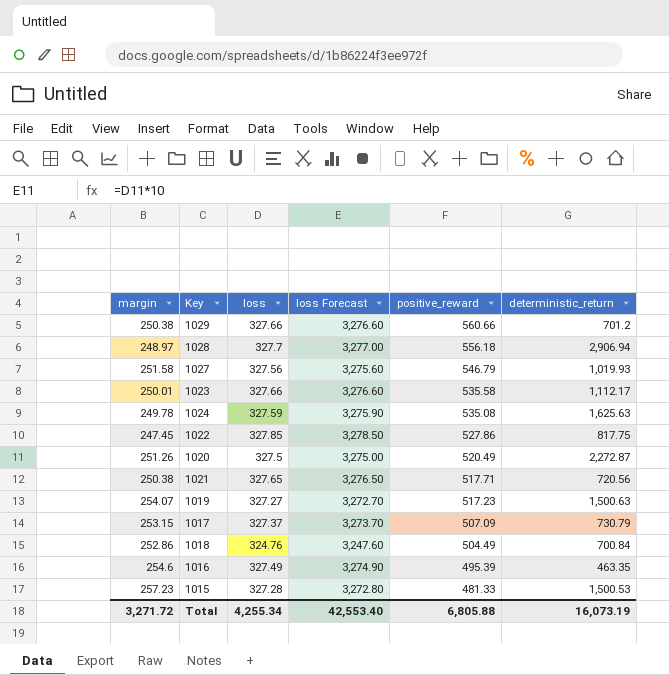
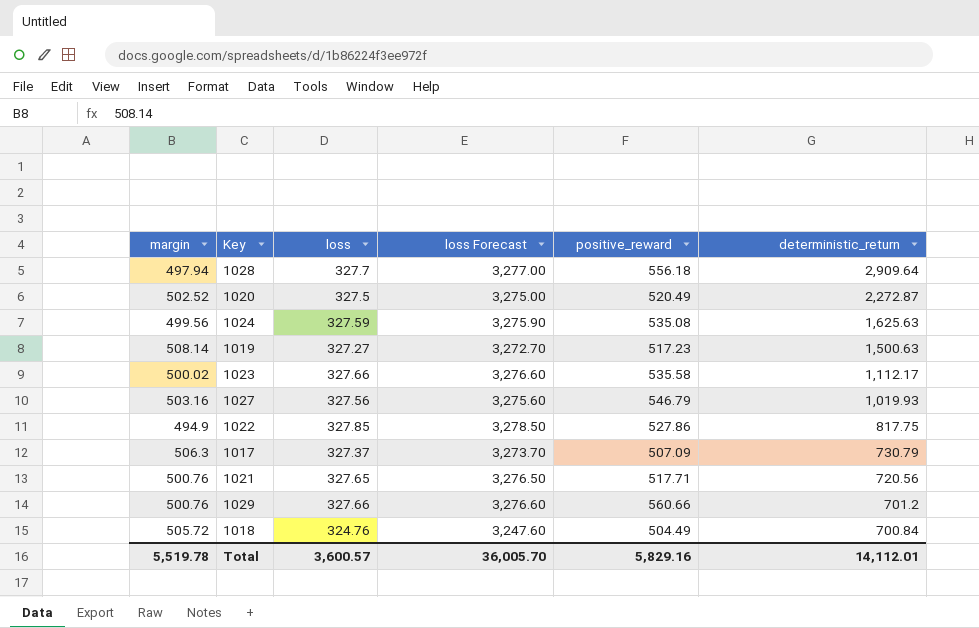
row order: positive_reward descending -> deterministic_return descending
row 1016: 254.6 | 327.49 | 3,274.90 | 495.39 | 463.35 -> none
row 1015: 257.23 | 327.28 | 3,272.80 | 481.33 | 1,500.53 -> none
1028 | margin: 248.97 -> 497.94
1028 | deterministic_return: 2,906.94 -> 2,909.64
1020 | margin: 251.26 -> 502.52
1024 | margin: 249.78 -> 499.56
1019 | margin: 254.07 -> 508.14
1023 | margin: 250.01 -> 500.02
1027 | margin: 251.58 -> 503.16
1022 | margin: 247.45 -> 494.9
1017 | margin: 253.15 -> 506.3
1021 | margin: 250.38 -> 500.76
1029 | margin: 250.38 -> 500.76
1018 | margin: 252.86 -> 505.72
Total | margin: 3,271.72 -> 5,519.78
Total | loss: 4,255.34 -> 3,600.57
Total | loss Forecast: 42,553.40 -> 36,005.70
Total | positive_reward: 6,805.88 -> 5,829.16
Total | deterministic_return: 16,073.19 -> 14,112.01

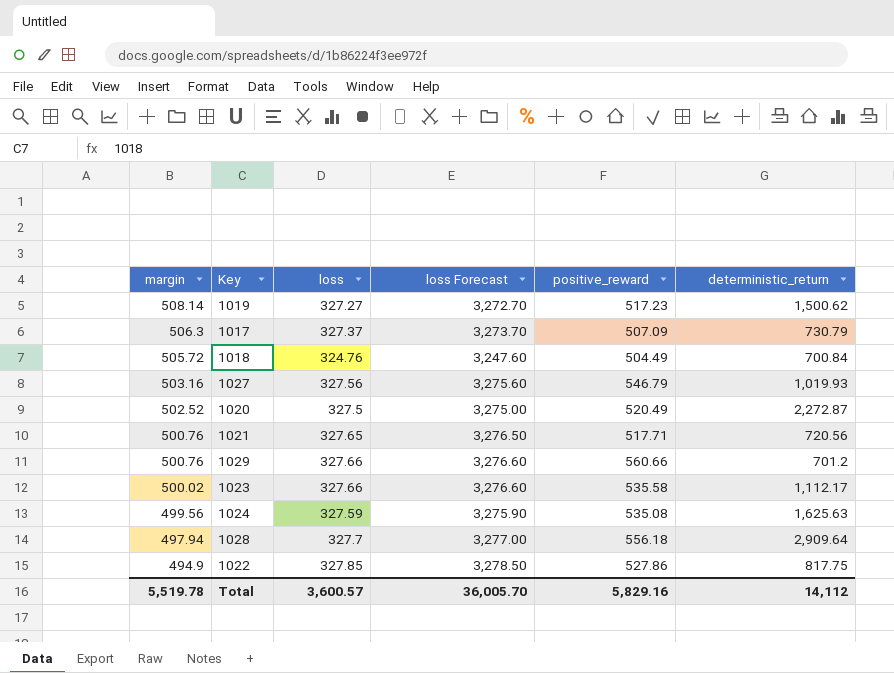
row order: deterministic_return descending -> margin descending
1019 | deterministic_return: 1,500.63 -> 1,500.62
Total | deterministic_return: 14,112.01 -> 14,112

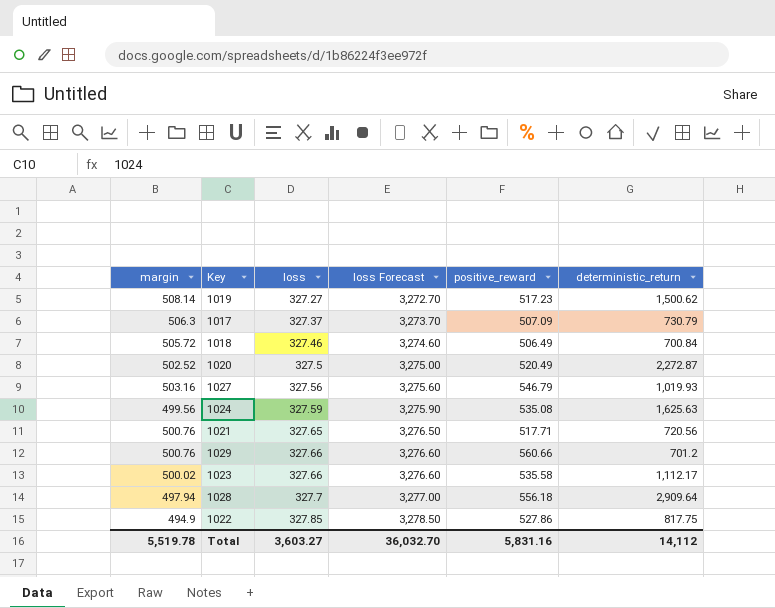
row order: margin descending -> loss ascending
1018 | loss: 324.76 -> 327.46
1018 | loss Forecast: 3,247.60 -> 3,274.60
1018 | positive_reward: 504.49 -> 506.49
Total | loss: 3,600.57 -> 3,603.27
Total | loss Forecast: 36,005.70 -> 36,032.70
Total | positive_reward: 5,829.16 -> 5,831.16

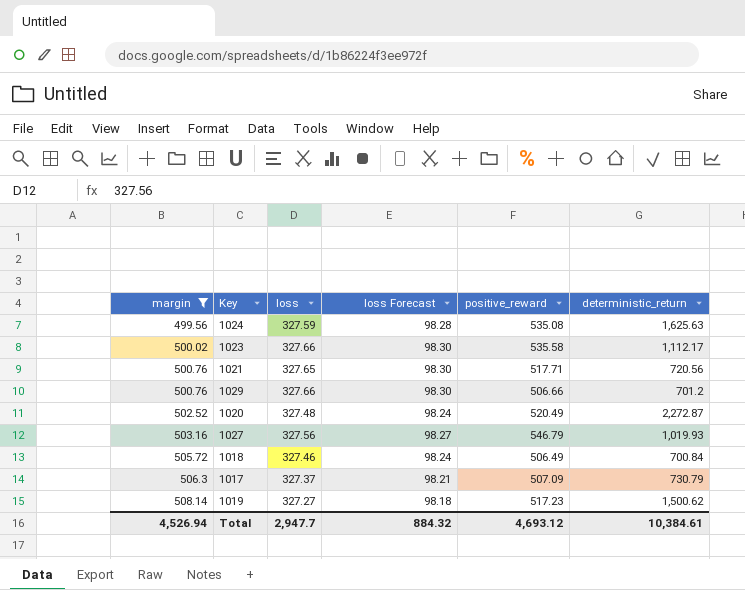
filter: none -> margin >= 499.56
row order: loss ascending -> margin ascending
column loss Forecast | formula: [loss] * 10 -> [loss] * 0.3
1029 | positive_reward: 560.66 -> 506.66
1020 | loss: 327.5 -> 327.48
Total | margin: 5,519.78 -> 4,526.94
Total | loss: 3,603.27 -> 2,947.7
Total | loss Forecast: 36,032.70 -> 884.32
Total | positive_reward: 5,831.16 -> 4,693.12
Total | deterministic_return: 14,112 -> 10,384.61

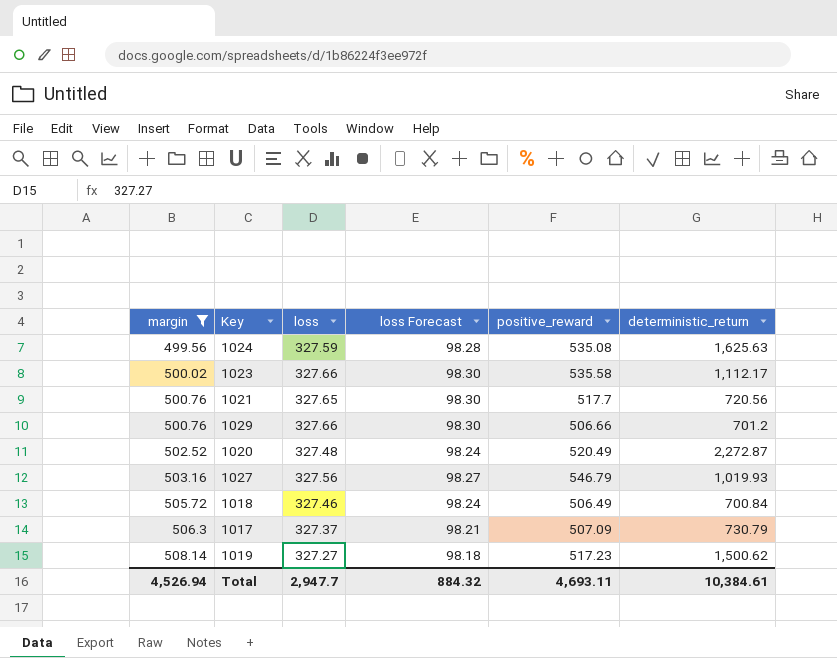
1021 | positive_reward: 517.71 -> 517.7
Total | positive_reward: 4,693.12 -> 4,693.11

